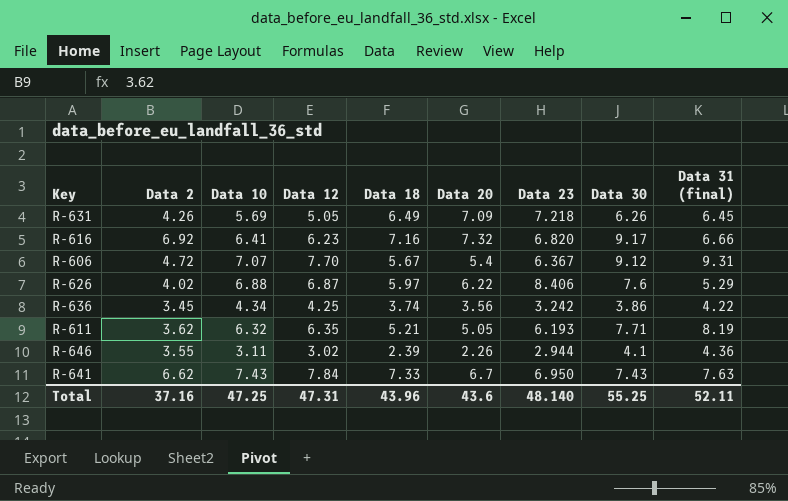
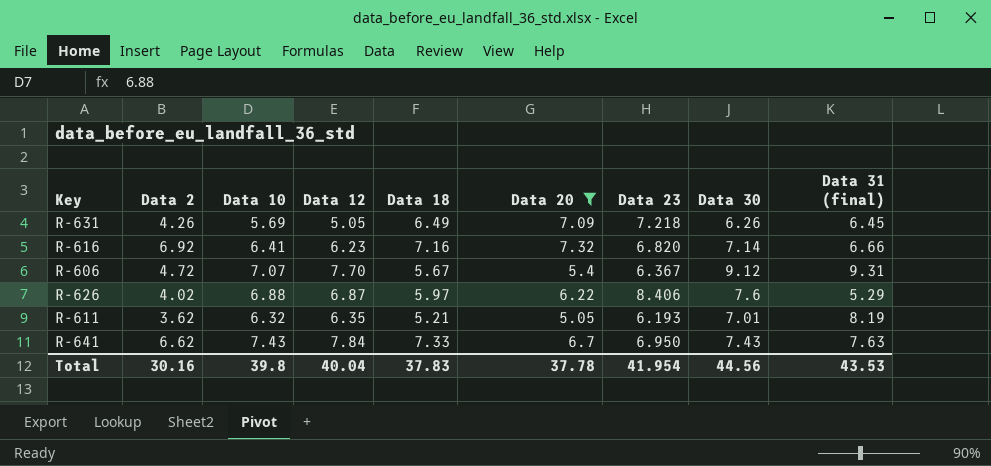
filter: none -> Data 20 >= 5.05
R-616 | Data 30: 9.17 -> 7.14
R-611 | Data 30: 7.71 -> 7.01
Total | Data 2: 37.16 -> 30.16
Total | Data 10: 47.25 -> 39.8
Total | Data 12: 47.31 -> 40.04
Total | Data 18: 43.96 -> 37.83
Total | Data 20: 43.6 -> 37.78
Total | Data 23: 48.140 -> 41.954
Total | Data 30: 55.25 -> 44.56
Total | Data 31 (final): 52.11 -> 43.53

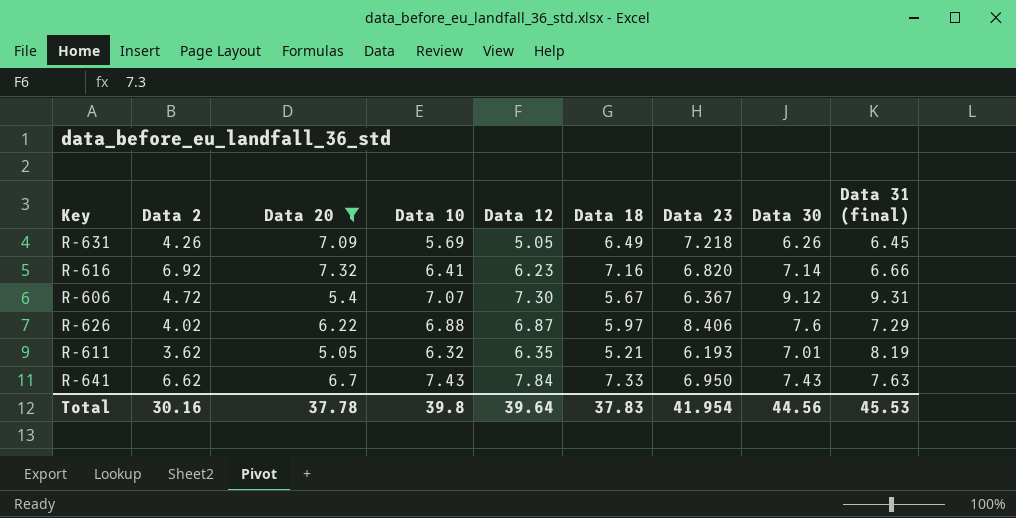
column Data 20 | position: 6 -> 3
R-606 | Data 12: 7.70 -> 7.30
R-626 | Data 31 (final): 5.29 -> 7.29
Total | Data 12: 40.04 -> 39.64
Total | Data 31 (final): 43.53 -> 45.53

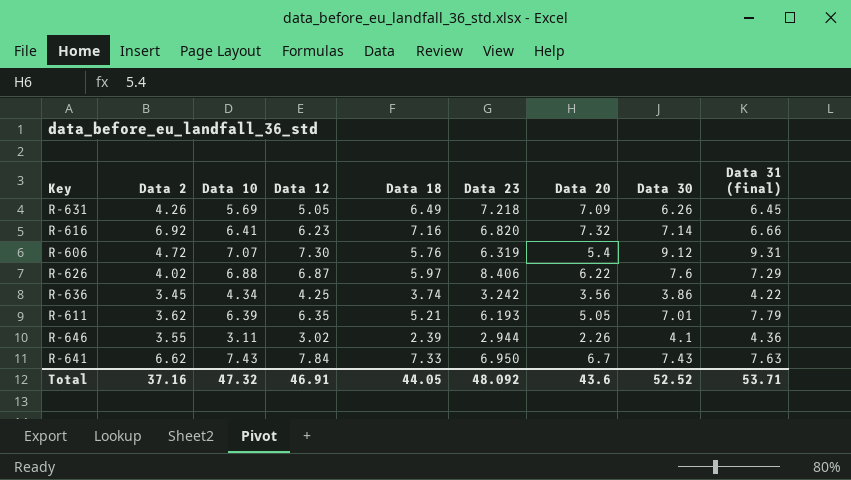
filter: Data 20 >= 5.05 -> none
column Data 20 | position: 3 -> 7
R-606 | Data 18: 5.67 -> 5.76
R-606 | Data 23: 6.367 -> 6.319
R-611 | Data 10: 6.32 -> 6.39
R-611 | Data 31 (final): 8.19 -> 7.79
Total | Data 2: 30.16 -> 37.16
Total | Data 10: 39.8 -> 47.32
Total | Data 12: 39.64 -> 46.91
Total | Data 18: 37.83 -> 44.05
Total | Data 23: 41.954 -> 48.092
Total | Data 20: 37.78 -> 43.6
Total | Data 30: 44.56 -> 52.52
Total | Data 31 (final): 45.53 -> 53.71

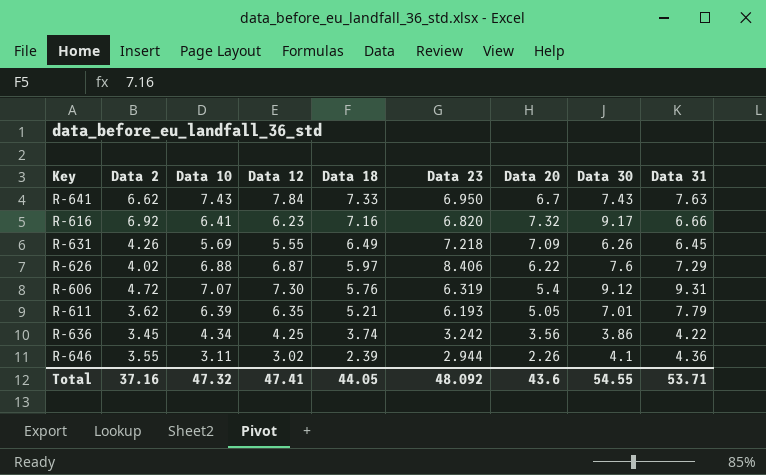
row order: none -> Data 18 descending
column name: Data 31 (final) -> Data 31
R-616 | Data 30: 7.14 -> 9.17
R-631 | Data 12: 5.05 -> 5.55
Total | Data 12: 46.91 -> 47.41
Total | Data 30: 52.52 -> 54.55

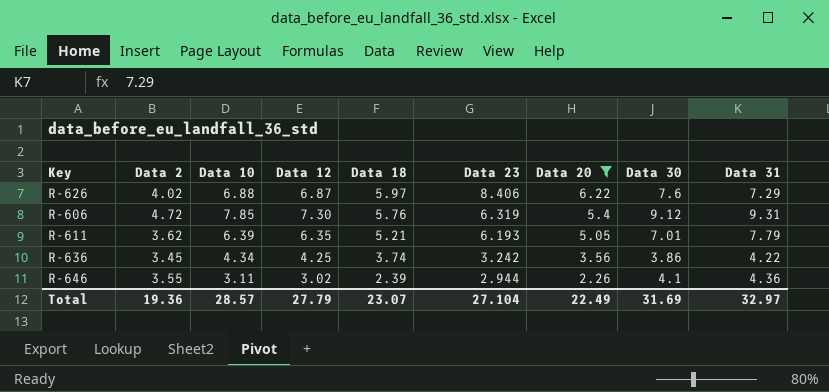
filter: none -> Data 20 <= 6.22
R-606 | Data 10: 7.07 -> 7.85
Total | Data 2: 37.16 -> 19.36
Total | Data 10: 47.32 -> 28.57
Total | Data 12: 47.41 -> 27.79
Total | Data 18: 44.05 -> 23.07
Total | Data 23: 48.092 -> 27.104
Total | Data 20: 43.6 -> 22.49
Total | Data 30: 54.55 -> 31.69
Total | Data 31: 53.71 -> 32.97

